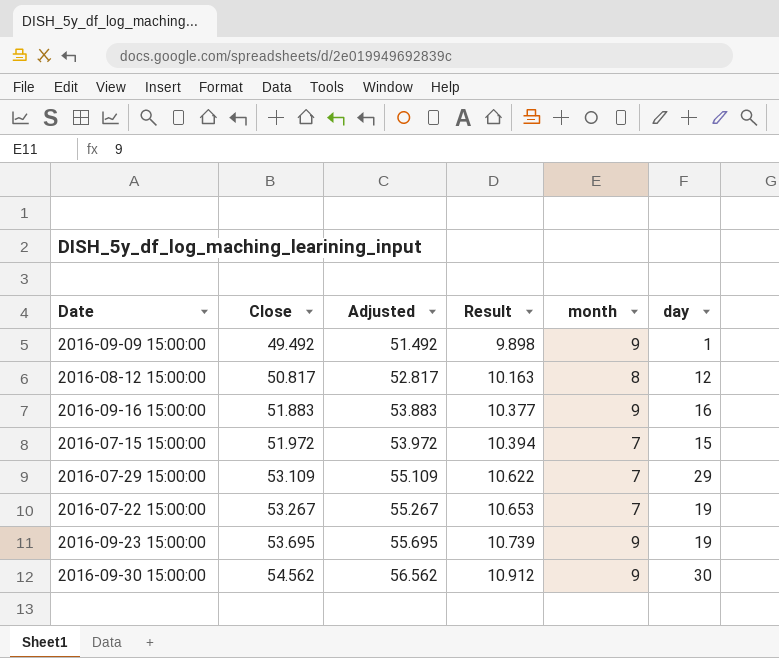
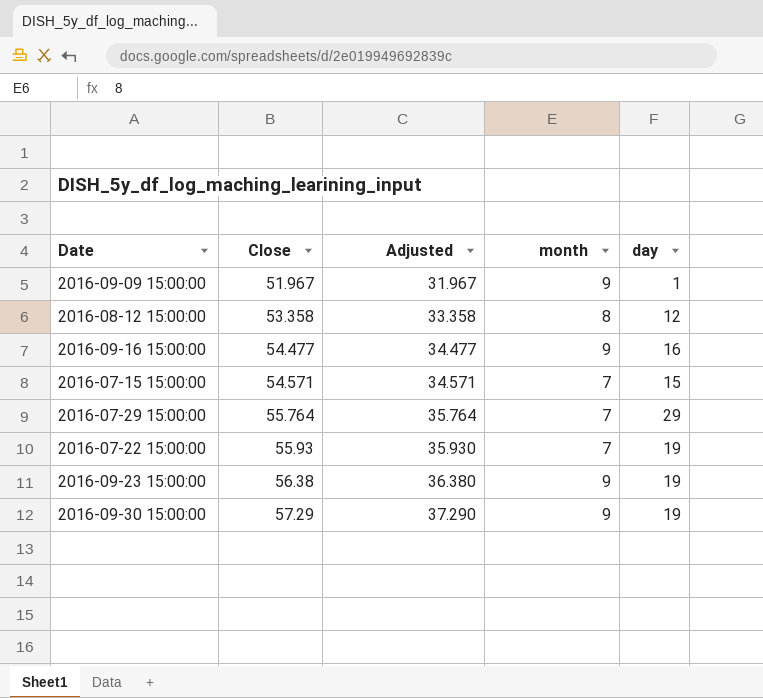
column Result | formula: [Close] * 0.2 -> none
column Adjusted | formula: [Close] + 2 -> [Close] - 20
2016-09-09 15:00:00 | Close: 49.492 -> 51.967
2016-08-12 15:00:00 | Close: 50.817 -> 53.358
2016-09-16 15:00:00 | Close: 51.883 -> 54.477
2016-07-15 15:00:00 | Close: 51.972 -> 54.571
2016-07-29 15:00:00 | Close: 53.109 -> 55.764
2016-07-22 15:00:00 | Close: 53.267 -> 55.93
2016-09-23 15:00:00 | Close: 53.695 -> 56.38
2016-09-30 15:00:00 | Close: 54.562 -> 57.29
2016-09-30 15:00:00 | day: 30 -> 19

